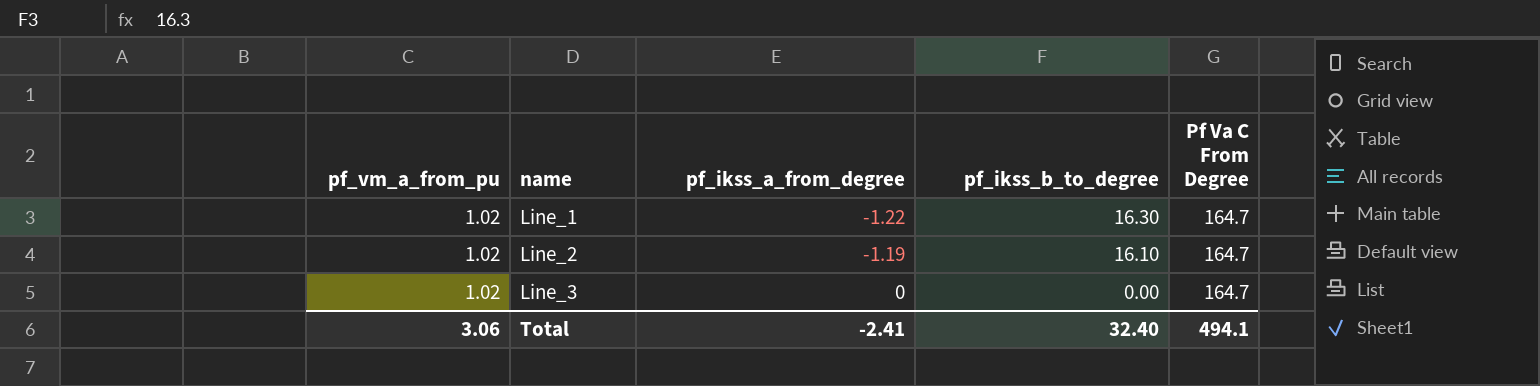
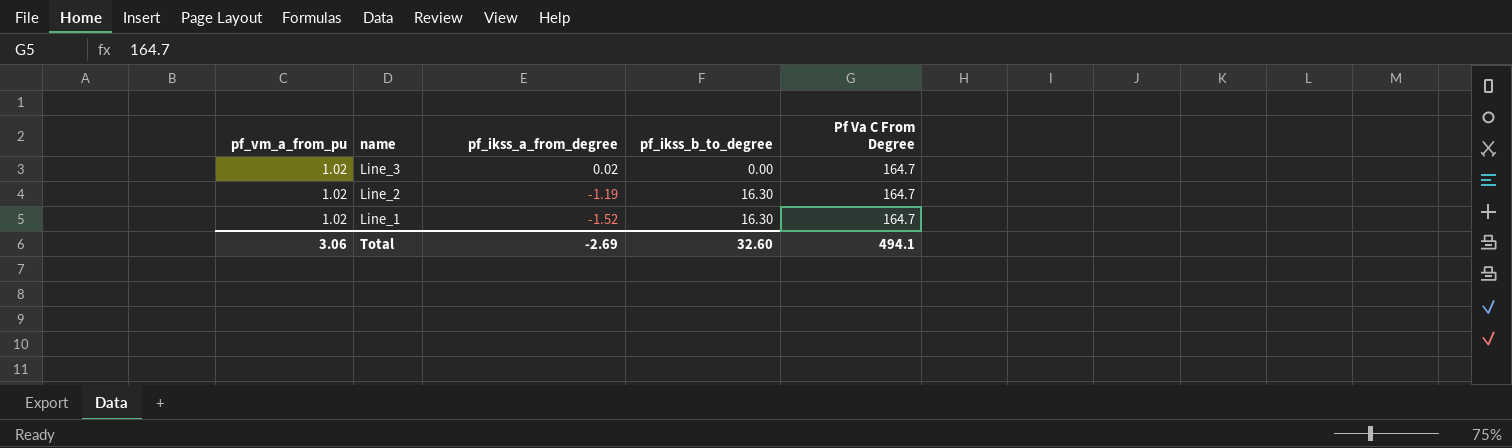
row order: name ascending -> name descending
Line_3 | pf_ikss_a_from_degree: 0 -> 0.02
Line_2 | pf_ikss_b_to_degree: 16.10 -> 16.30
Line_1 | pf_ikss_a_from_degree: -1.22 -> -1.52
Total | pf_ikss_a_from_degree: -2.41 -> -2.69
Total | pf_ikss_b_to_degree: 32.40 -> 32.60

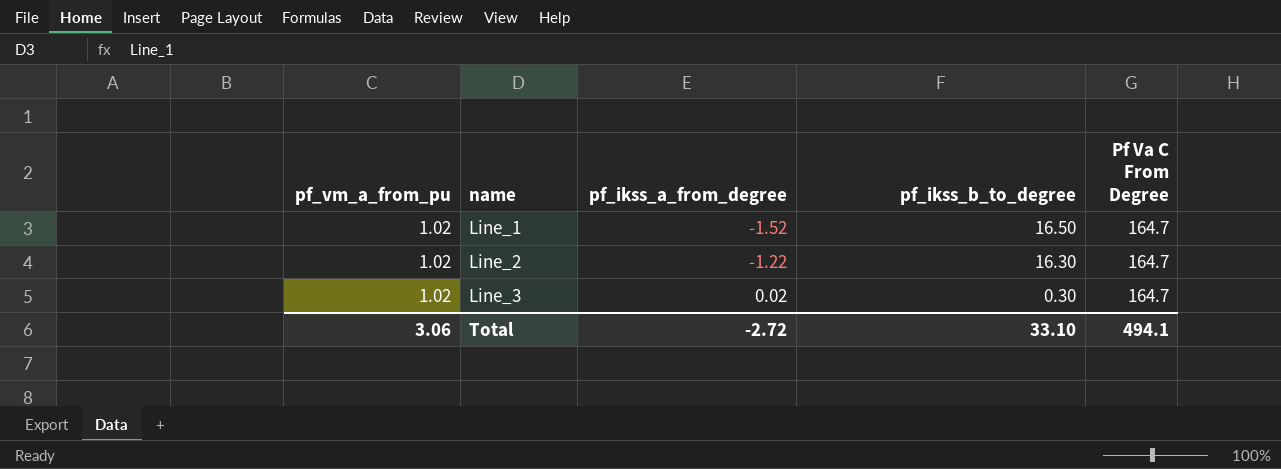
row order: name descending -> name ascending
Line_1 | pf_ikss_b_to_degree: 16.30 -> 16.50
Line_2 | pf_ikss_a_from_degree: -1.19 -> -1.22
Line_3 | pf_ikss_b_to_degree: 0.00 -> 0.30
Total | pf_ikss_a_from_degree: -2.69 -> -2.72
Total | pf_ikss_b_to_degree: 32.60 -> 33.10

